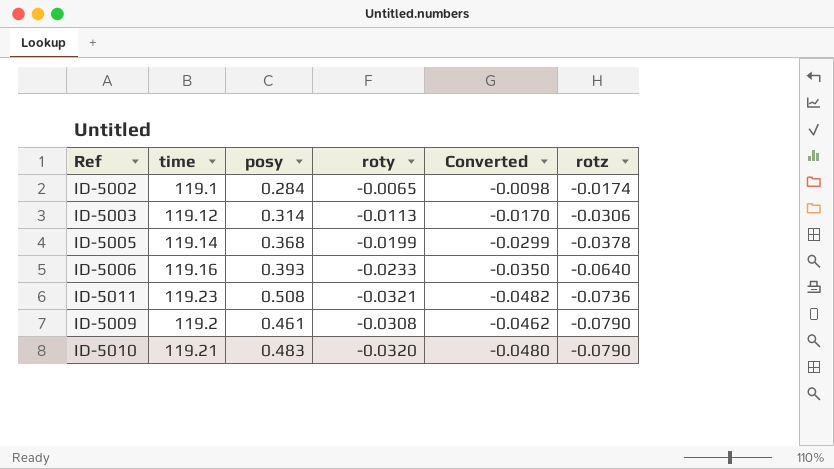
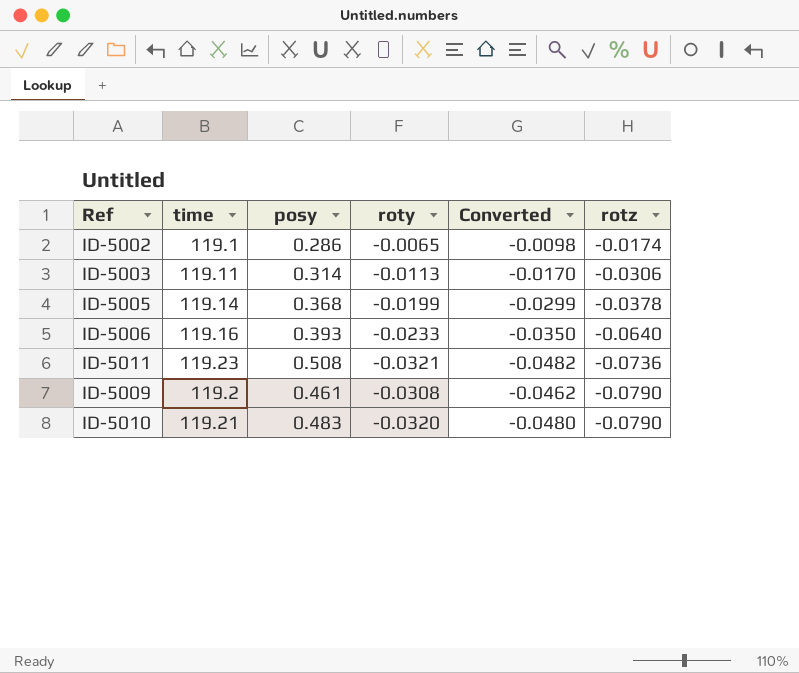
ID-5002 | posy: 0.284 -> 0.286
ID-5003 | time: 119.12 -> 119.11

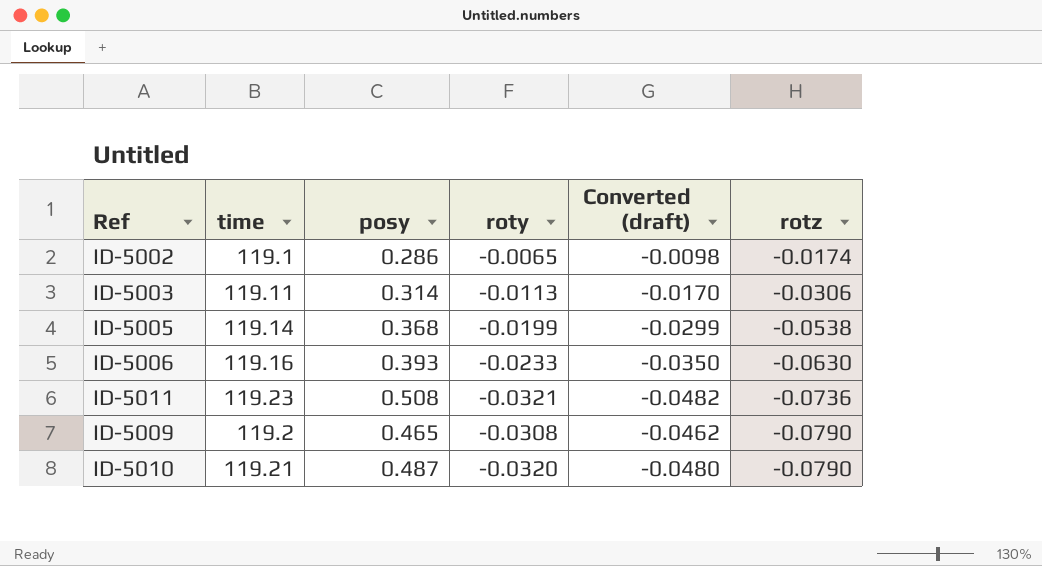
column name: Converted -> Converted (draft)
ID-5005 | rotz: -0.0378 -> -0.0538
ID-5006 | rotz: -0.0640 -> -0.0630
ID-5009 | posy: 0.461 -> 0.465
ID-5010 | posy: 0.483 -> 0.487

